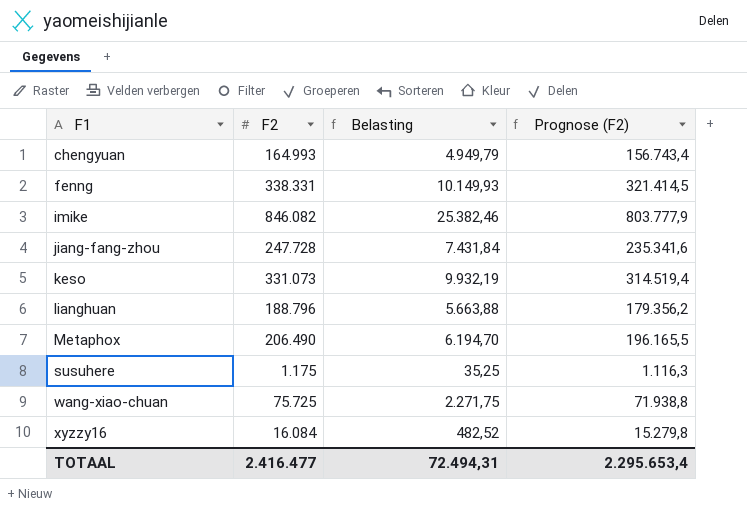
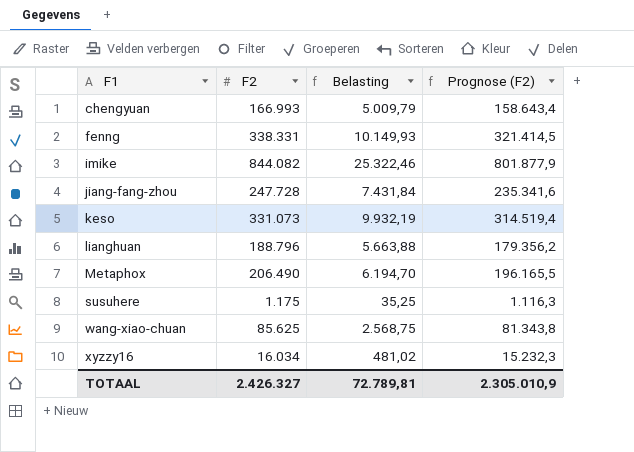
chengyuan | F2: 164.993 -> 166.993
chengyuan | Belasting: 4.949,79 -> 5.009,79
chengyuan | Prognose (F2): 156.743,4 -> 158.643,4
imike | F2: 846.082 -> 844.082
imike | Belasting: 25.382,46 -> 25.322,46
imike | Prognose (F2): 803.777,9 -> 801.877,9
wang-xiao-chuan | F2: 75.725 -> 85.625
wang-xiao-chuan | Belasting: 2.271,75 -> 2.568,75
wang-xiao-chuan | Prognose (F2): 71.938,8 -> 81.343,8
xyzzy16 | F2: 16.084 -> 16.034
xyzzy16 | Belasting: 482,52 -> 481,02
xyzzy16 | Prognose (F2): 15.279,8 -> 15.232,3
TOTAAL | F2: 2.416.477 -> 2.426.327
TOTAAL | Belasting: 72.494,31 -> 72.789,81
TOTAAL | Prognose (F2): 2.295.653,4 -> 2.305.010,9

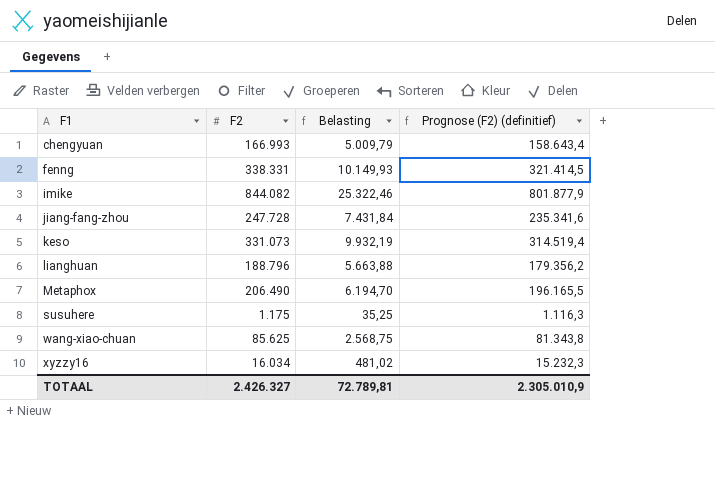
column name: Prognose (F2) -> Prognose (F2) (definitief)

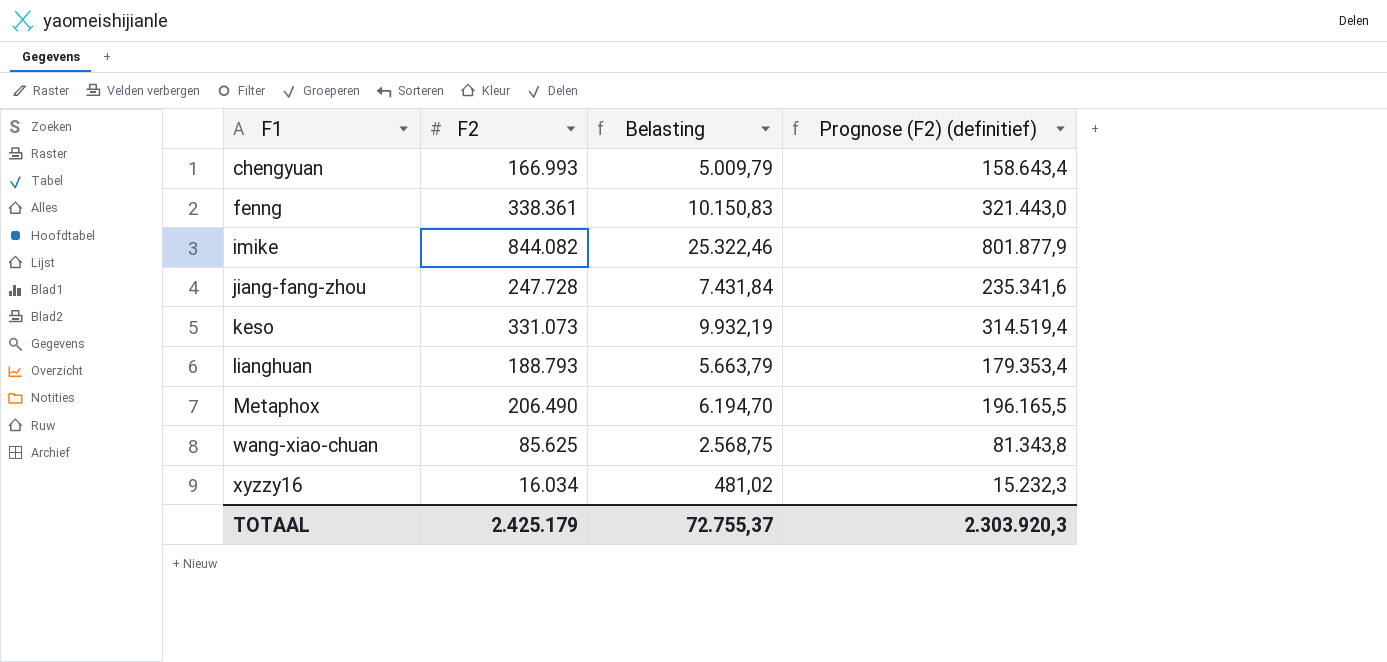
row susuhere: 1.175 | 35,25 | 1.116,3 -> none
fenng | F2: 338.331 -> 338.361
fenng | Belasting: 10.149,93 -> 10.150,83
fenng | Prognose (F2) (definitief): 321.414,5 -> 321.443,0
lianghuan | F2: 188.796 -> 188.793
lianghuan | Belasting: 5.663,88 -> 5.663,79
lianghuan | Prognose (F2) (definitief): 179.356,2 -> 179.353,4
TOTAAL | F2: 2.426.327 -> 2.425.179
TOTAAL | Belasting: 72.789,81 -> 72.755,37
TOTAAL | Prognose (F2) (definitief): 2.305.010,9 -> 2.303.920,3

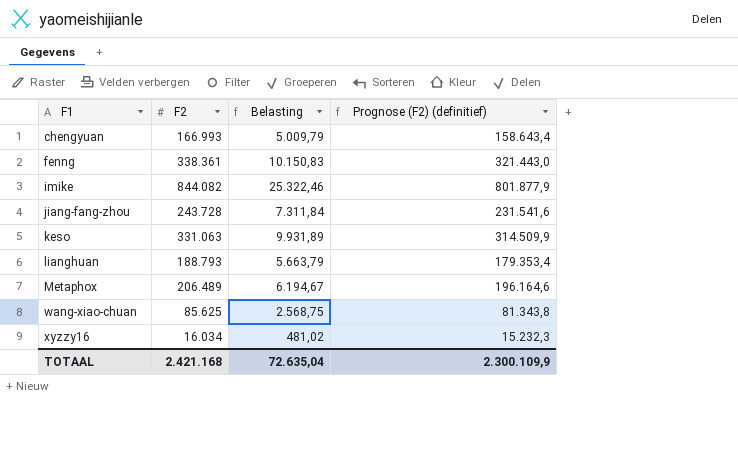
jiang-fang-zhou | F2: 247.728 -> 243.728
jiang-fang-zhou | Belasting: 7.431,84 -> 7.311,84
jiang-fang-zhou | Prognose (F2) (definitief): 235.341,6 -> 231.541,6
keso | F2: 331.073 -> 331.063
keso | Belasting: 9.932,19 -> 9.931,89
keso | Prognose (F2) (definitief): 314.519,4 -> 314.509,9
Metaphox | F2: 206.490 -> 206.489
Metaphox | Belasting: 6.194,70 -> 6.194,67
Metaphox | Prognose (F2) (definitief): 196.165,5 -> 196.164,6
TOTAAL | F2: 2.425.179 -> 2.421.168
TOTAAL | Belasting: 72.755,37 -> 72.635,04
TOTAAL | Prognose (F2) (definitief): 2.303.920,3 -> 2.300.109,9

